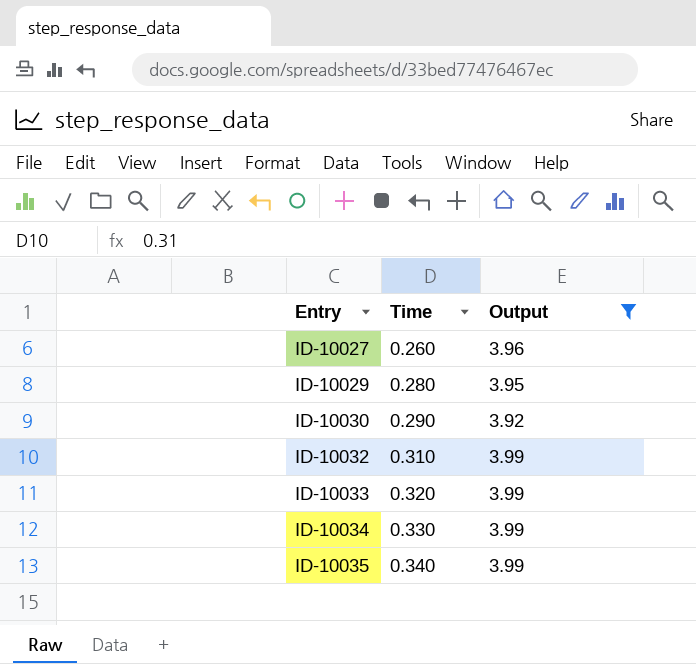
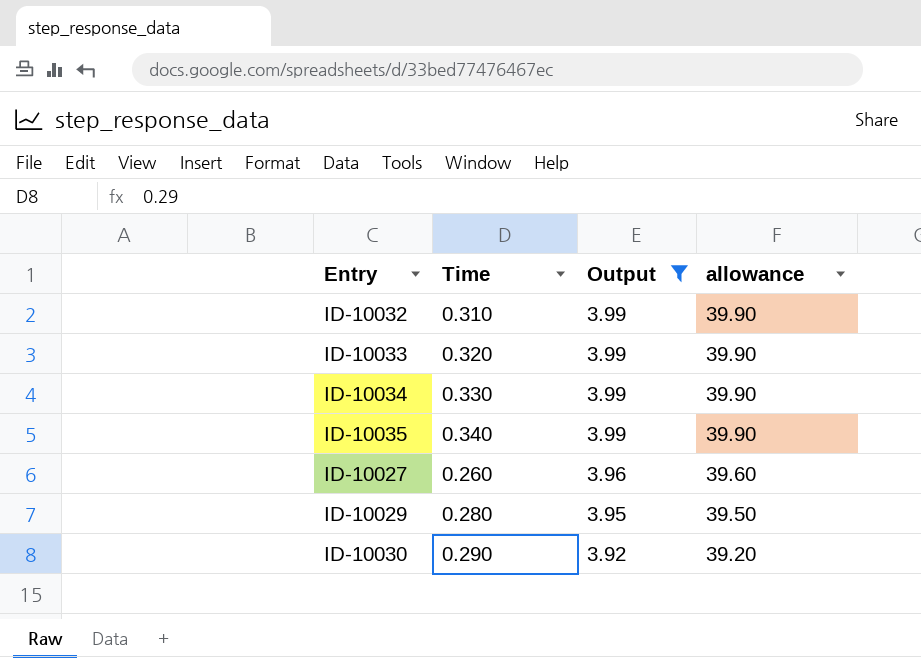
row order: Entry ascending -> Output descending
column allowance | formula: none -> [Output] * 10

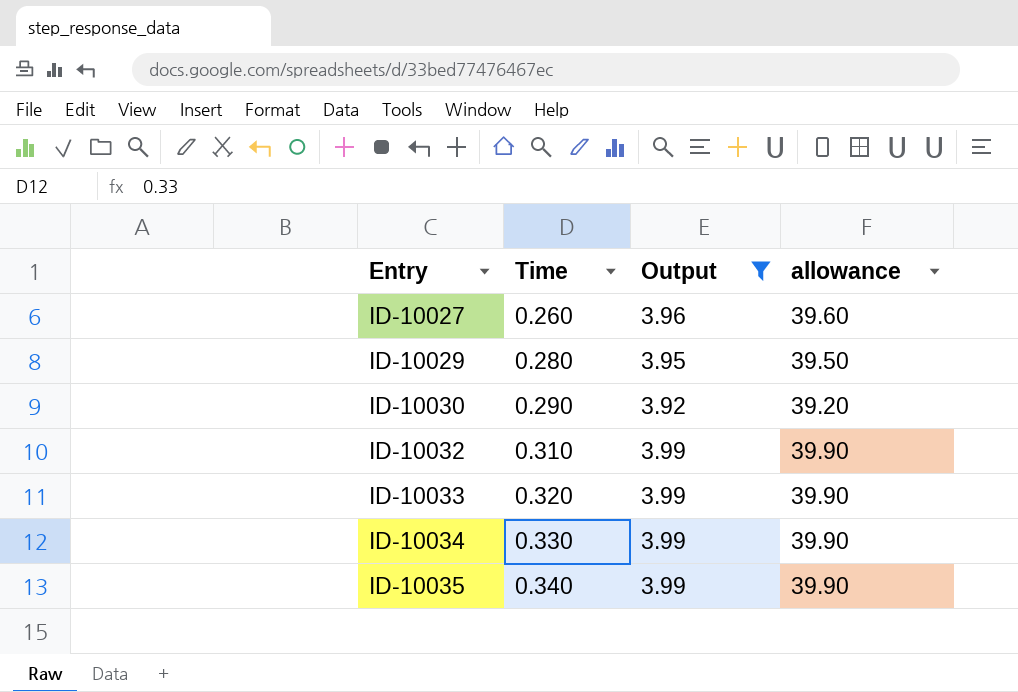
row order: Output descending -> Entry ascending

